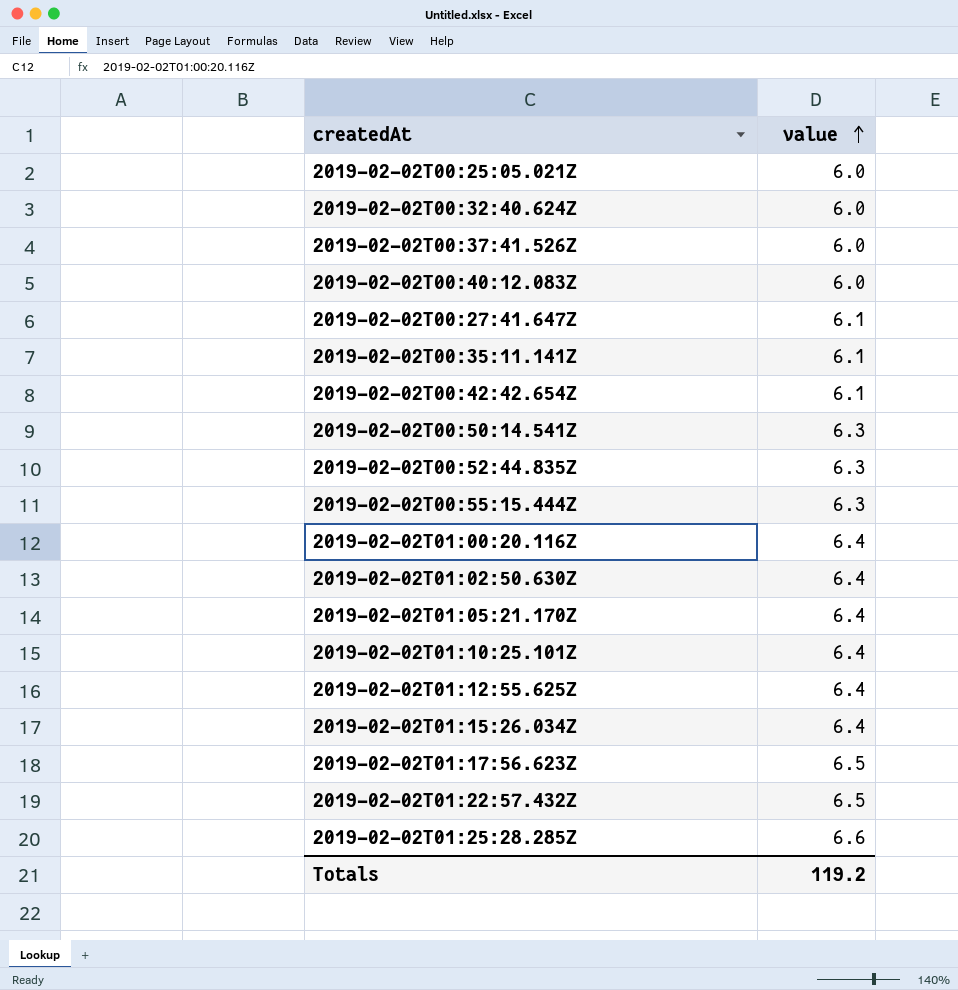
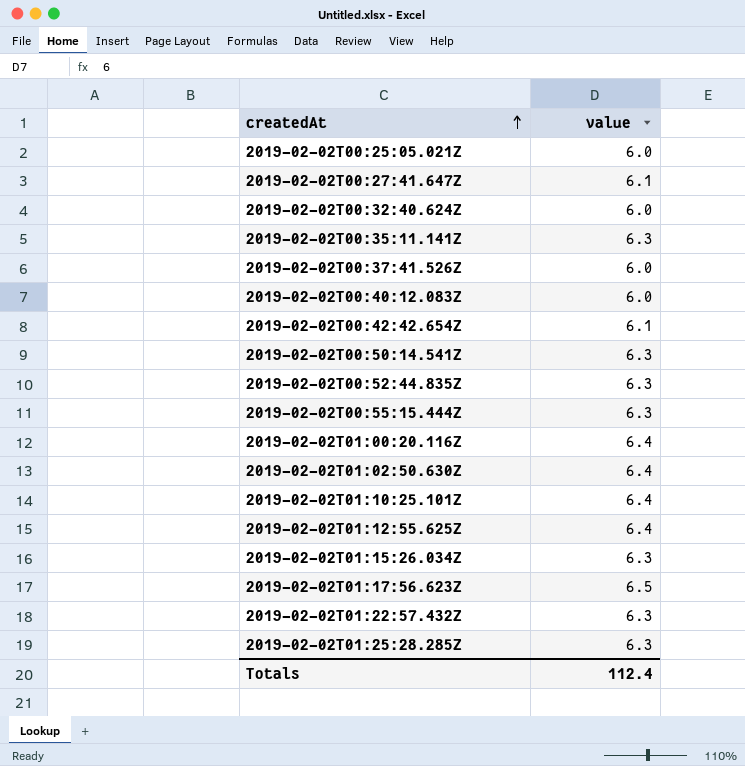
row order: value ascending -> createdAt ascending
row 2019-02-02T01:05:21.170Z: 6.4 -> none
2019-02-02T00:35:11.141Z | value: 6.1 -> 6.3
2019-02-02T01:15:26.034Z | value: 6.4 -> 6.3
2019-02-02T01:22:57.432Z | value: 6.5 -> 6.3
2019-02-02T01:25:28.285Z | value: 6.6 -> 6.3
Totals | value: 119.2 -> 112.4

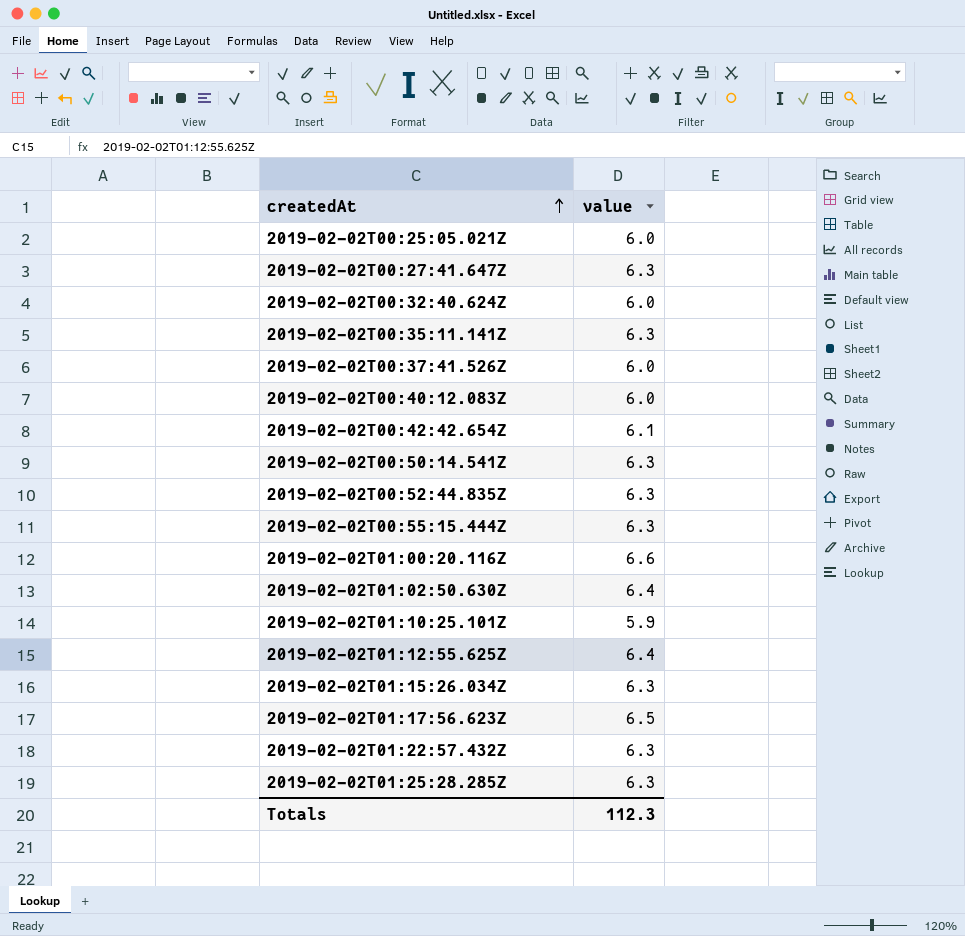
2019-02-02T00:27:41.647Z | value: 6.1 -> 6.3
2019-02-02T01:00:20.116Z | value: 6.4 -> 6.6
2019-02-02T01:10:25.101Z | value: 6.4 -> 5.9
Totals | value: 112.4 -> 112.3

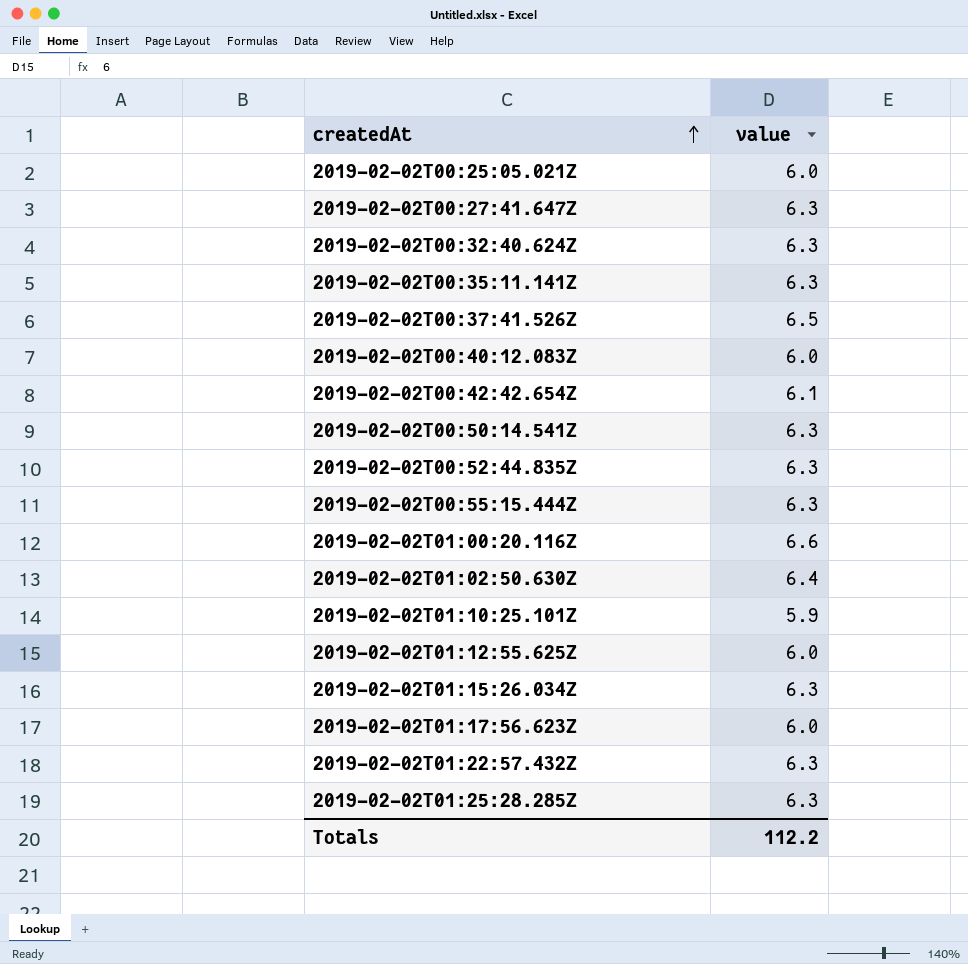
2019-02-02T00:32:40.624Z | value: 6.0 -> 6.3
2019-02-02T00:37:41.526Z | value: 6.0 -> 6.5
2019-02-02T01:12:55.625Z | value: 6.4 -> 6.0
2019-02-02T01:17:56.623Z | value: 6.5 -> 6.0
Totals | value: 112.3 -> 112.2

